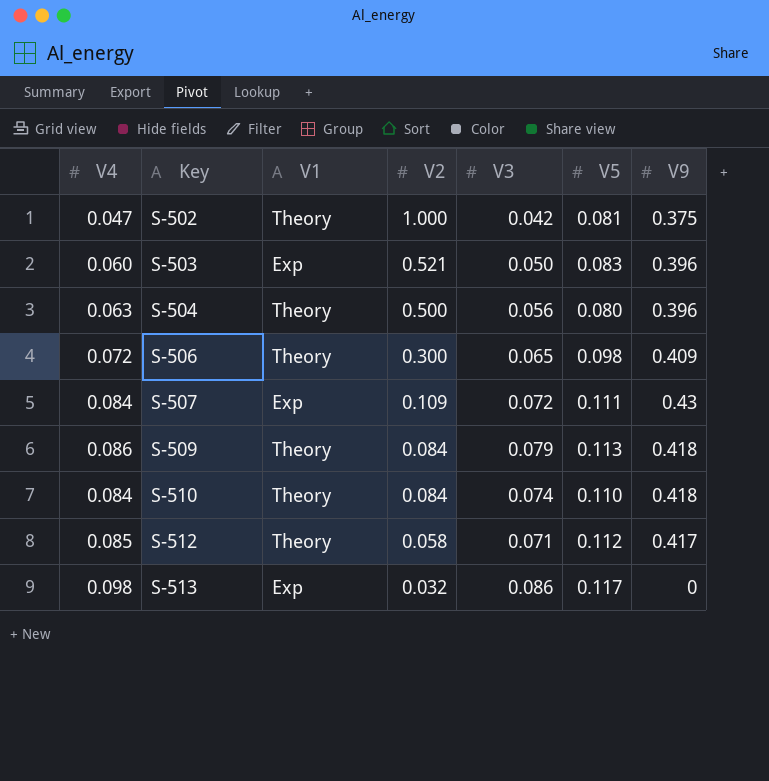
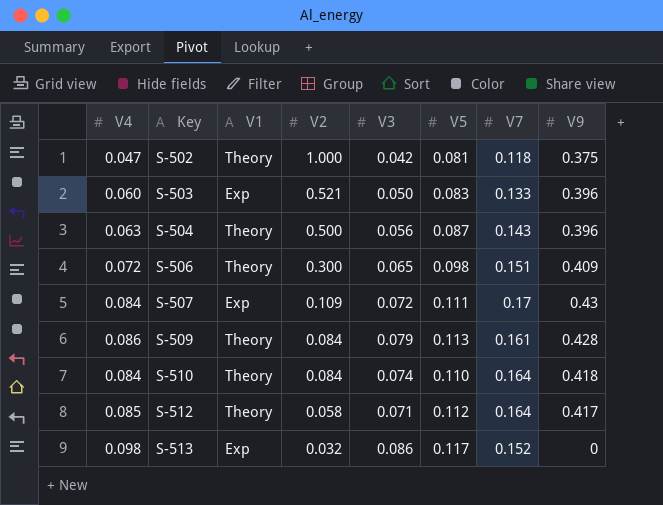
column V7 | position: none -> 7
S-504 | V5: 0.080 -> 0.087
S-509 | V9: 0.418 -> 0.428

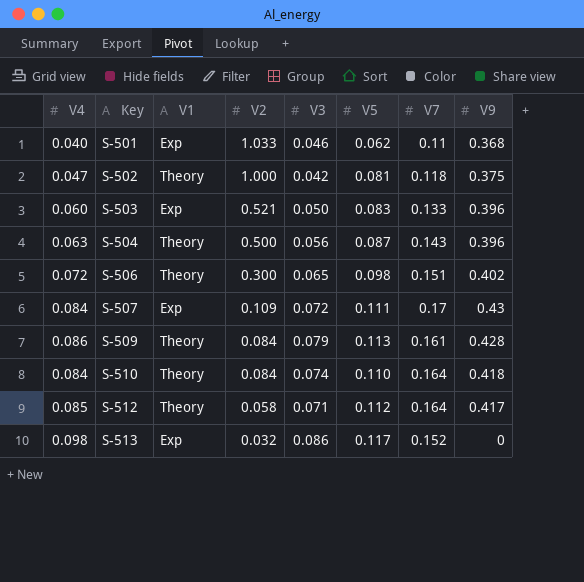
row S-501: none -> 0.040 | Exp | 1.033 | 0.046 | 0.062 | 0.11 | 0.368
S-506 | V9: 0.409 -> 0.402

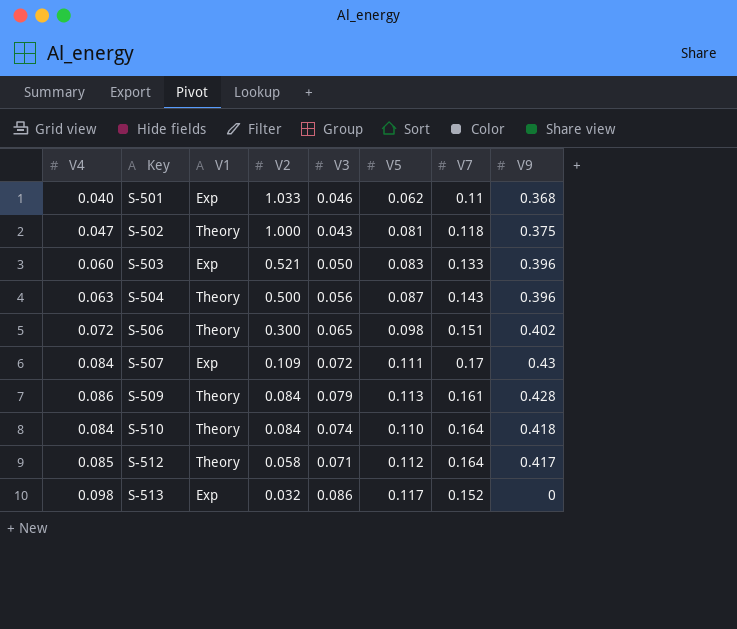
S-502 | V3: 0.042 -> 0.043

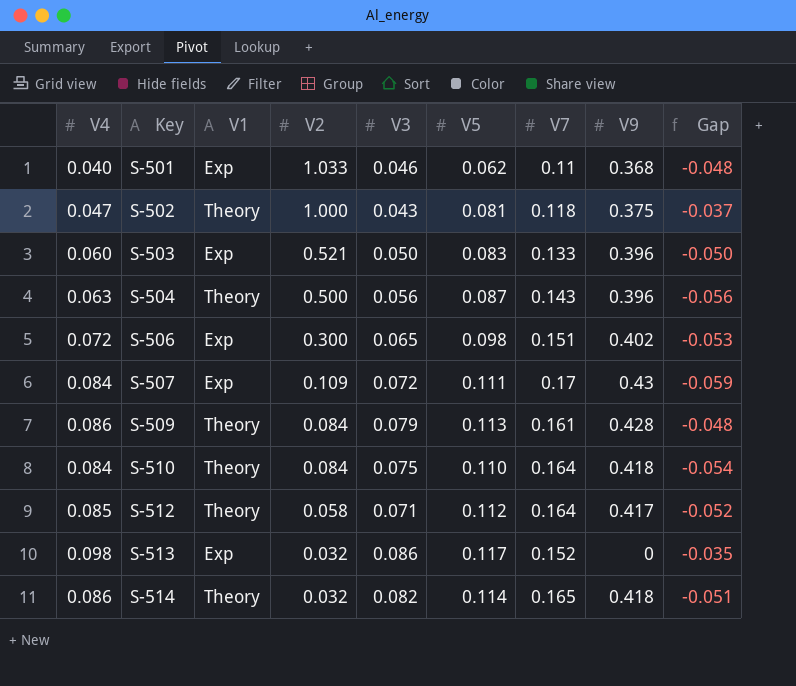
column Gap | formula: none -> [V5] - [V7]
S-506 | V1: Theory -> Exp
S-510 | V3: 0.074 -> 0.075
row S-514: none -> 0.086 | Theory | 0.032 | 0.082 | 0.114 | 0.165 | 0.418 | -0.051

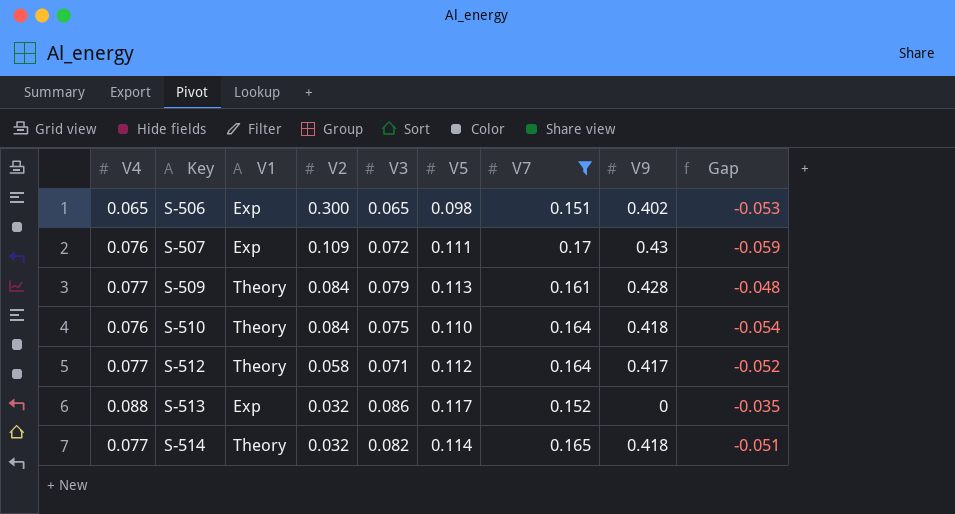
filter: none -> V7 >= 0.151
S-506 | V4: 0.072 -> 0.065
S-507 | V4: 0.084 -> 0.076
S-509 | V4: 0.086 -> 0.077
S-510 | V4: 0.084 -> 0.076
S-512 | V4: 0.085 -> 0.077
S-513 | V4: 0.098 -> 0.088
S-514 | V4: 0.086 -> 0.077

